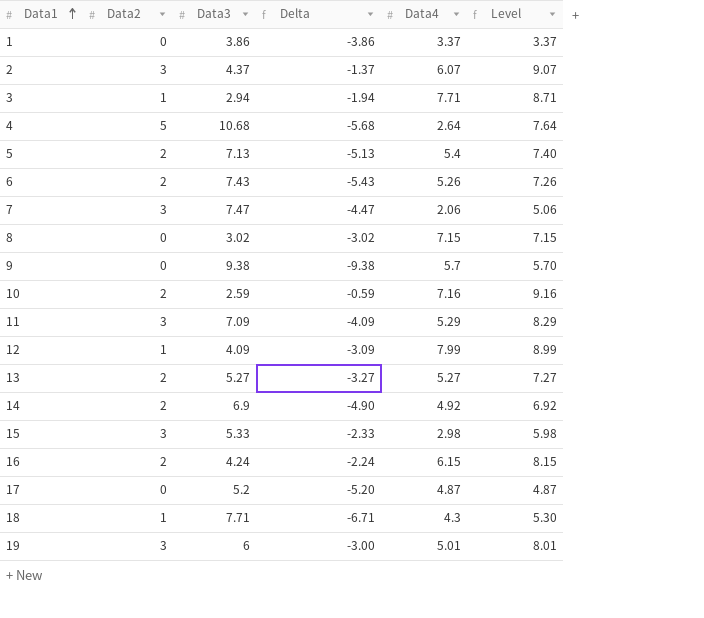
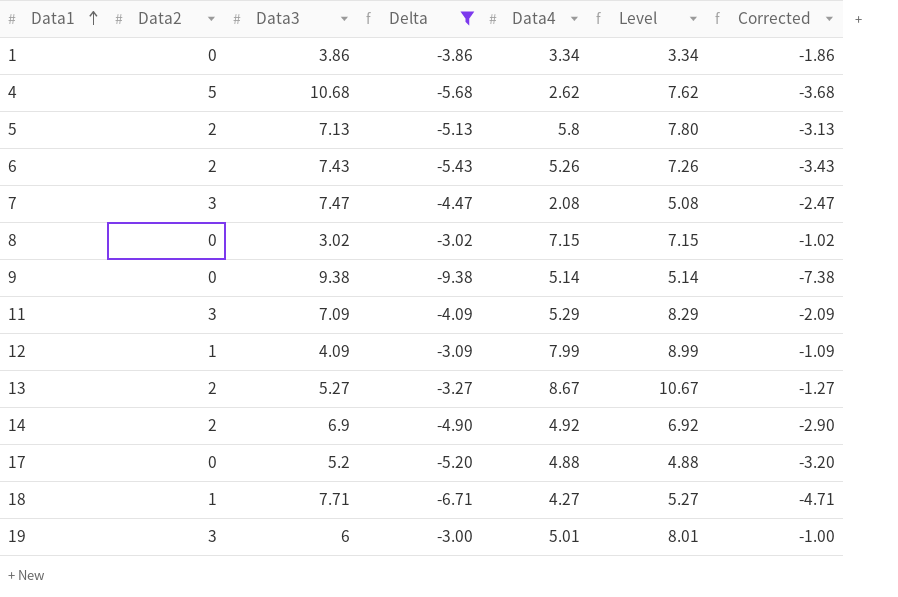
filter: none -> Delta <= -3.00
column Corrected | formula: none -> [Delta] + 2
1 | Data4: 3.37 -> 3.34
1 | Level: 3.37 -> 3.34
4 | Data4: 2.64 -> 2.62
4 | Level: 7.64 -> 7.62
5 | Data4: 5.4 -> 5.8
5 | Level: 7.40 -> 7.80
7 | Data4: 2.06 -> 2.08
7 | Level: 5.06 -> 5.08
9 | Data4: 5.7 -> 5.14
9 | Level: 5.70 -> 5.14
13 | Data4: 5.27 -> 8.67
13 | Level: 7.27 -> 10.67
17 | Data4: 4.87 -> 4.88
17 | Level: 4.87 -> 4.88
18 | Data4: 4.3 -> 4.27
18 | Level: 5.30 -> 5.27

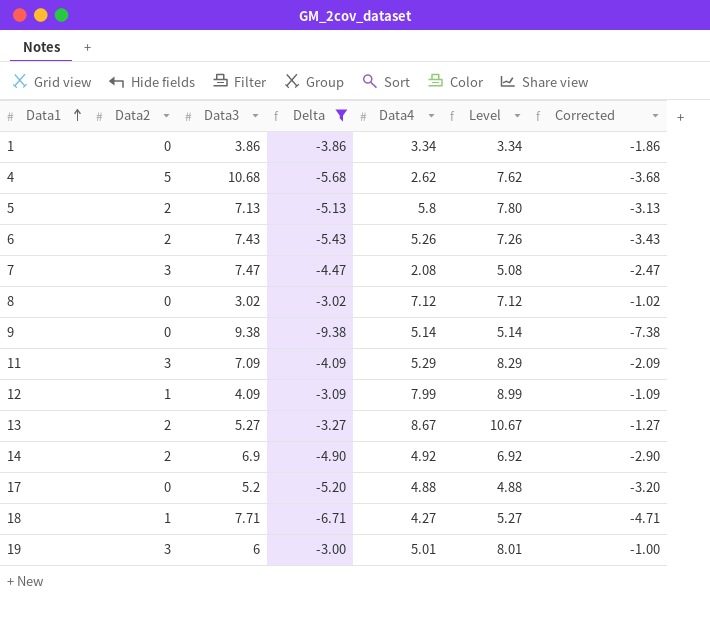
8 | Data4: 7.15 -> 7.12
8 | Level: 7.15 -> 7.12

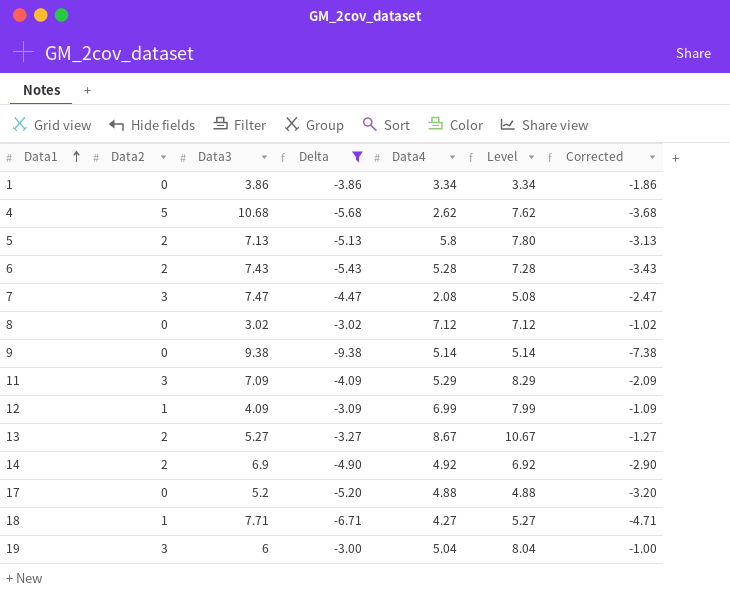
6 | Data4: 5.26 -> 5.28
6 | Level: 7.26 -> 7.28
12 | Data4: 7.99 -> 6.99
12 | Level: 8.99 -> 7.99
19 | Data4: 5.01 -> 5.04
19 | Level: 8.01 -> 8.04

